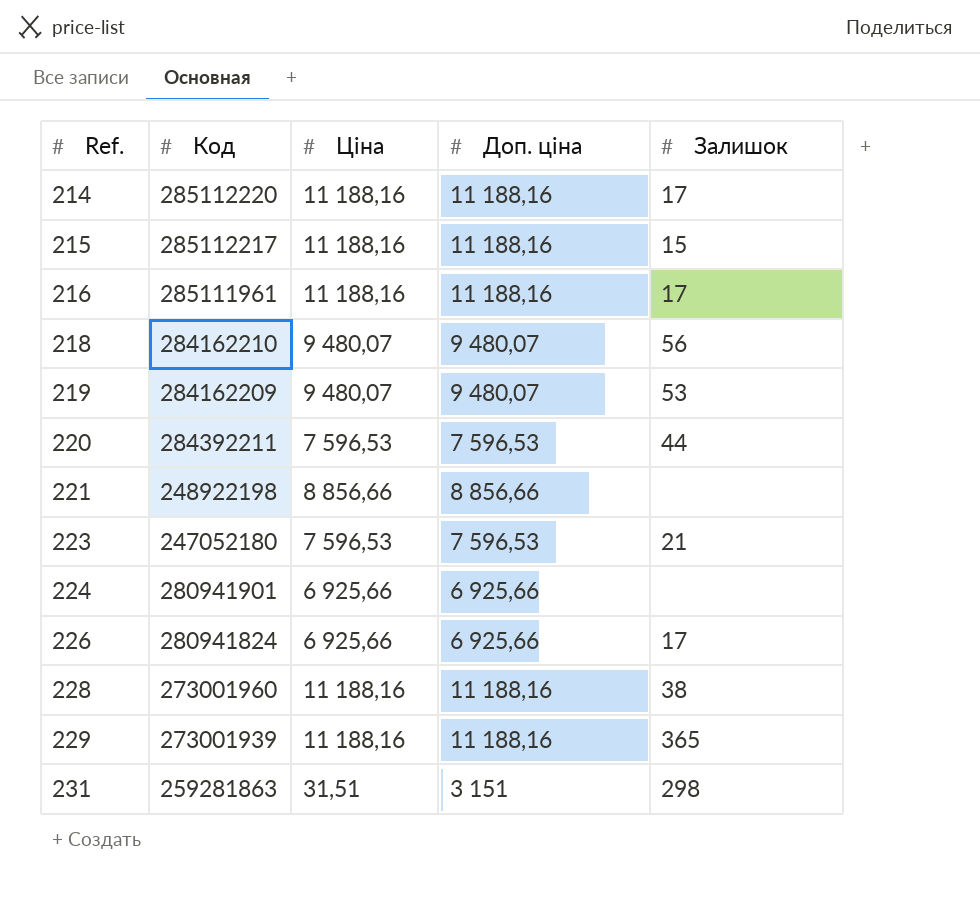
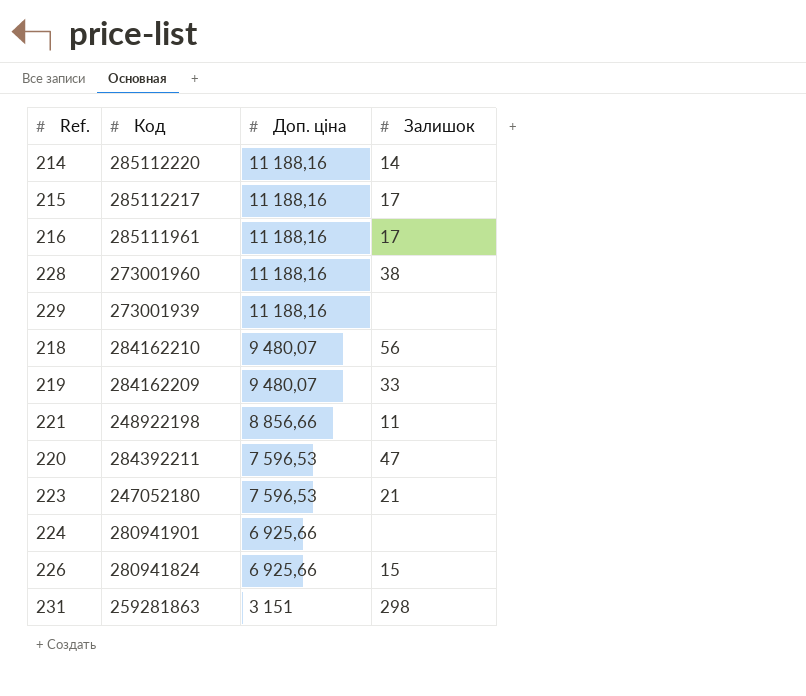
row order: Ref. ascending -> Доп. ціна descending
column Ціна | position: 3 -> none
214 | Залишок: 17 -> 14
215 | Залишок: 15 -> 17
229 | Залишок: 365 -> none
219 | Залишок: 53 -> 33
221 | Залишок: none -> 11
220 | Залишок: 44 -> 47
226 | Залишок: 17 -> 15

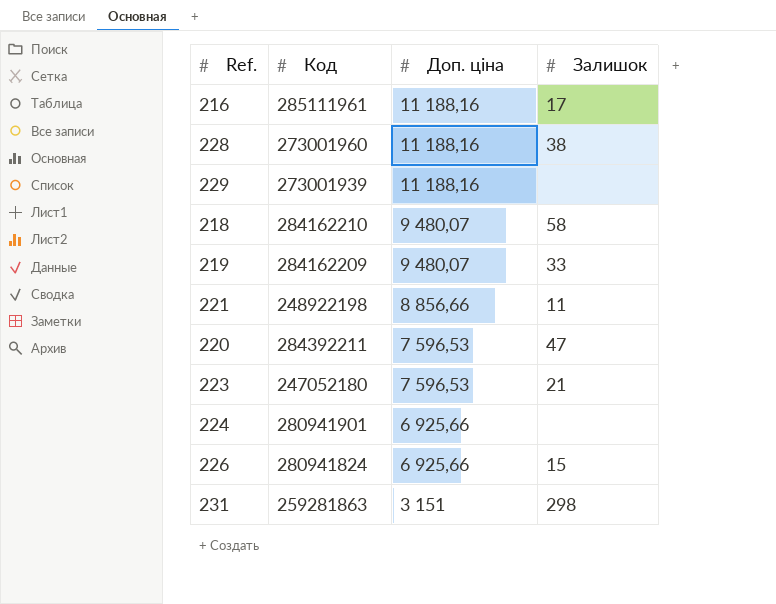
row 214: 285112220 | 11 188,16 | 14 -> none
row 215: 285112217 | 11 188,16 | 17 -> none
218 | Залишок: 56 -> 58

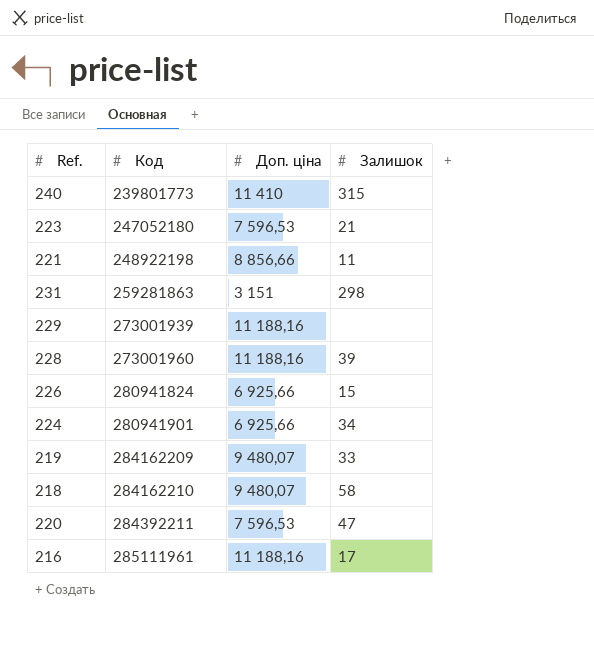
row order: Доп. ціна descending -> Код ascending
row 240: none -> 239801773 | 11 410 | 315
228 | Залишок: 38 -> 39
224 | Залишок: none -> 34

